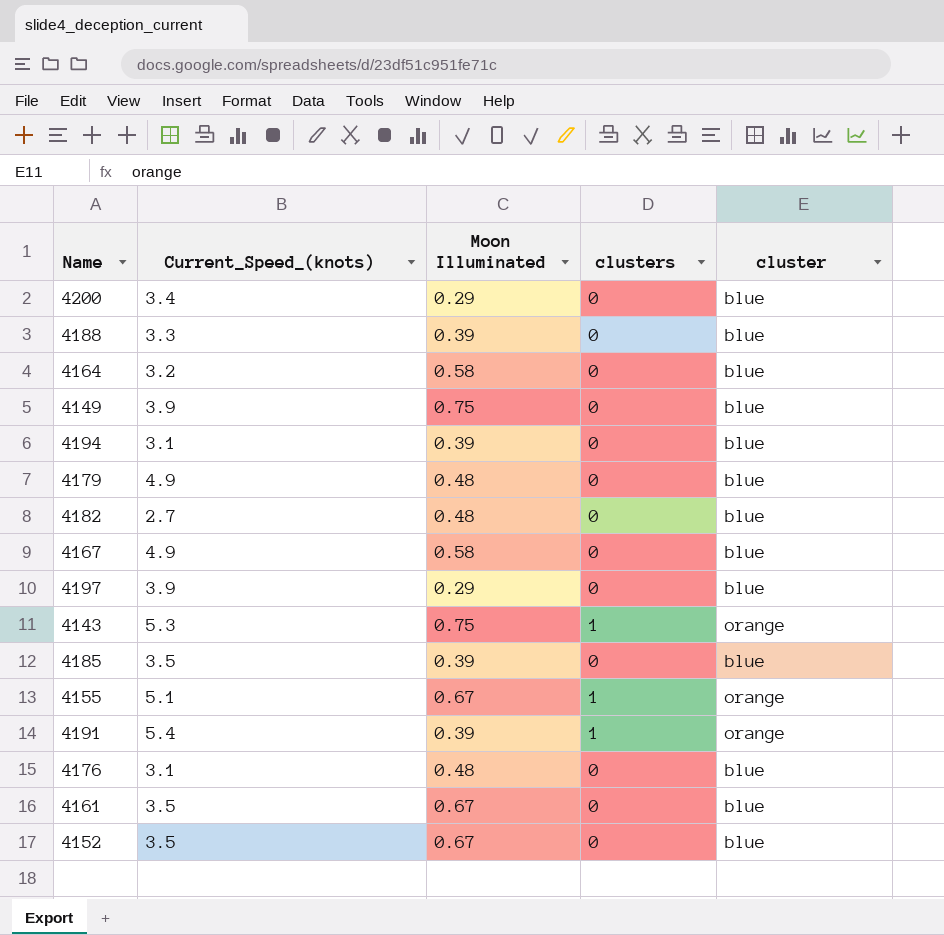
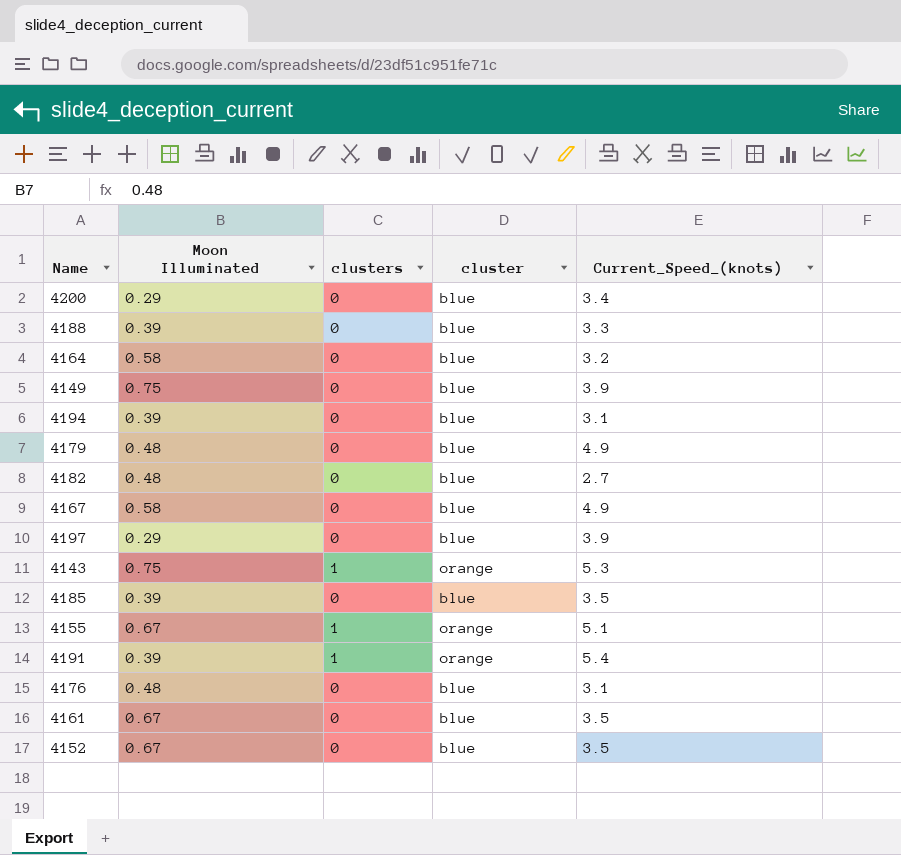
column Current_Speed_(knots) | position: 2 -> 5

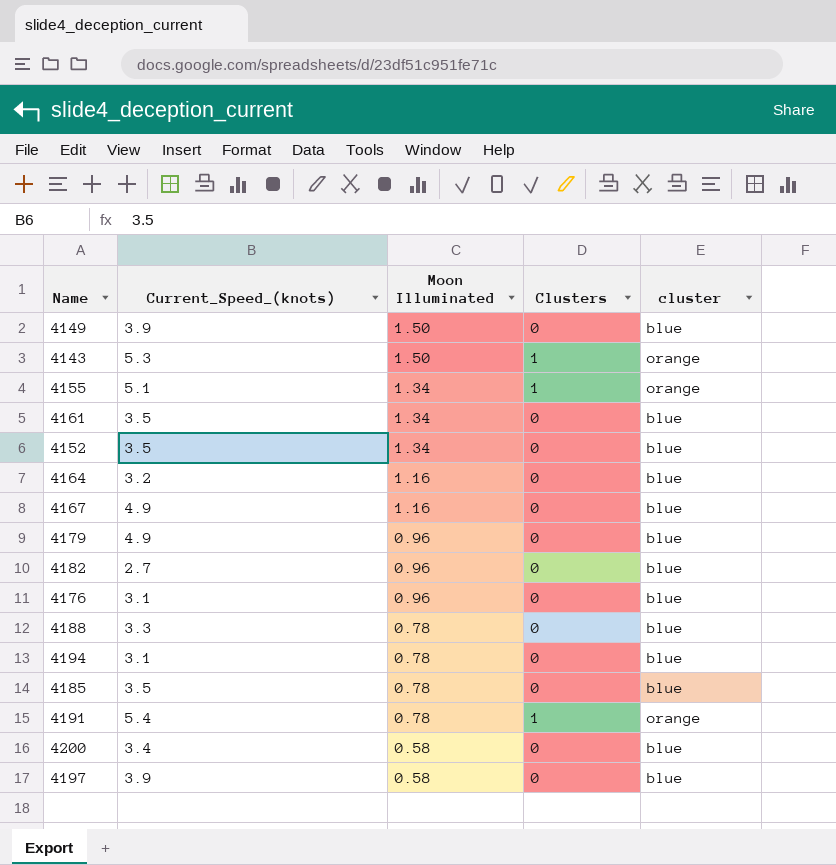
row order: none -> Moon Illuminated descending
column Current_Speed_(knots) | position: 5 -> 2
column name: clusters -> Clusters
4149 | Moon Illuminated: 0.75 -> 1.50
4143 | Moon Illuminated: 0.75 -> 1.50
4155 | Moon Illuminated: 0.67 -> 1.34
4161 | Moon Illuminated: 0.67 -> 1.34
4152 | Moon Illuminated: 0.67 -> 1.34
4164 | Moon Illuminated: 0.58 -> 1.16
4167 | Moon Illuminated: 0.58 -> 1.16
4179 | Moon Illuminated: 0.48 -> 0.96
4182 | Moon Illuminated: 0.48 -> 0.96
4176 | Moon Illuminated: 0.48 -> 0.96
4188 | Moon Illuminated: 0.39 -> 0.78
4194 | Moon Illuminated: 0.39 -> 0.78
4185 | Moon Illuminated: 0.39 -> 0.78
4191 | Moon Illuminated: 0.39 -> 0.78
4200 | Moon Illuminated: 0.29 -> 0.58
4197 | Moon Illuminated: 0.29 -> 0.58

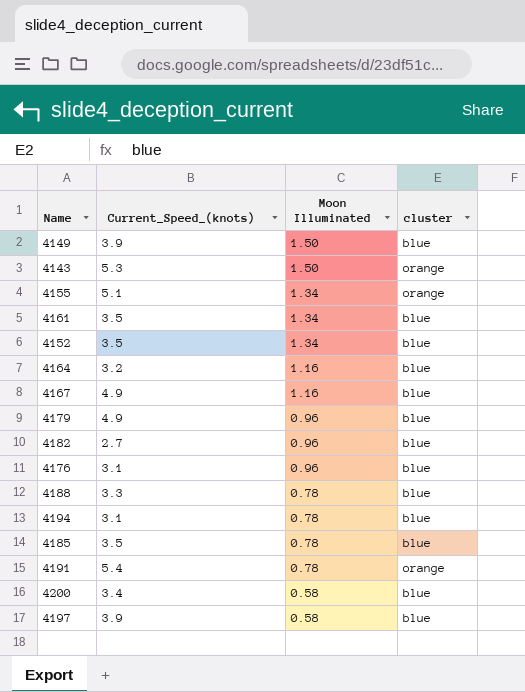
column Clusters | position: 4 -> none

